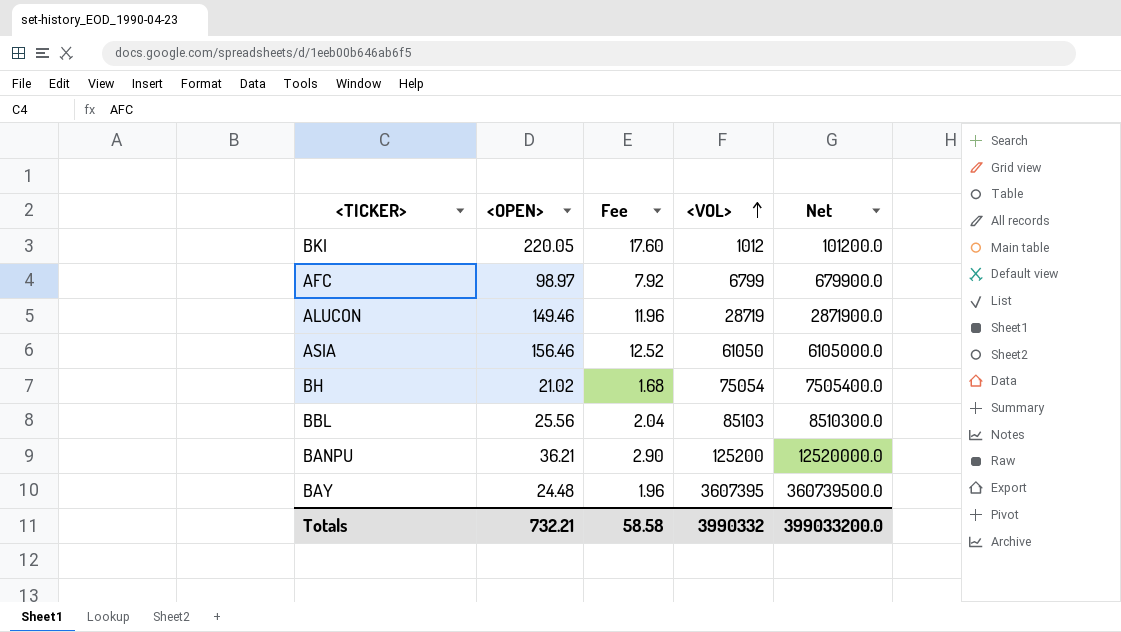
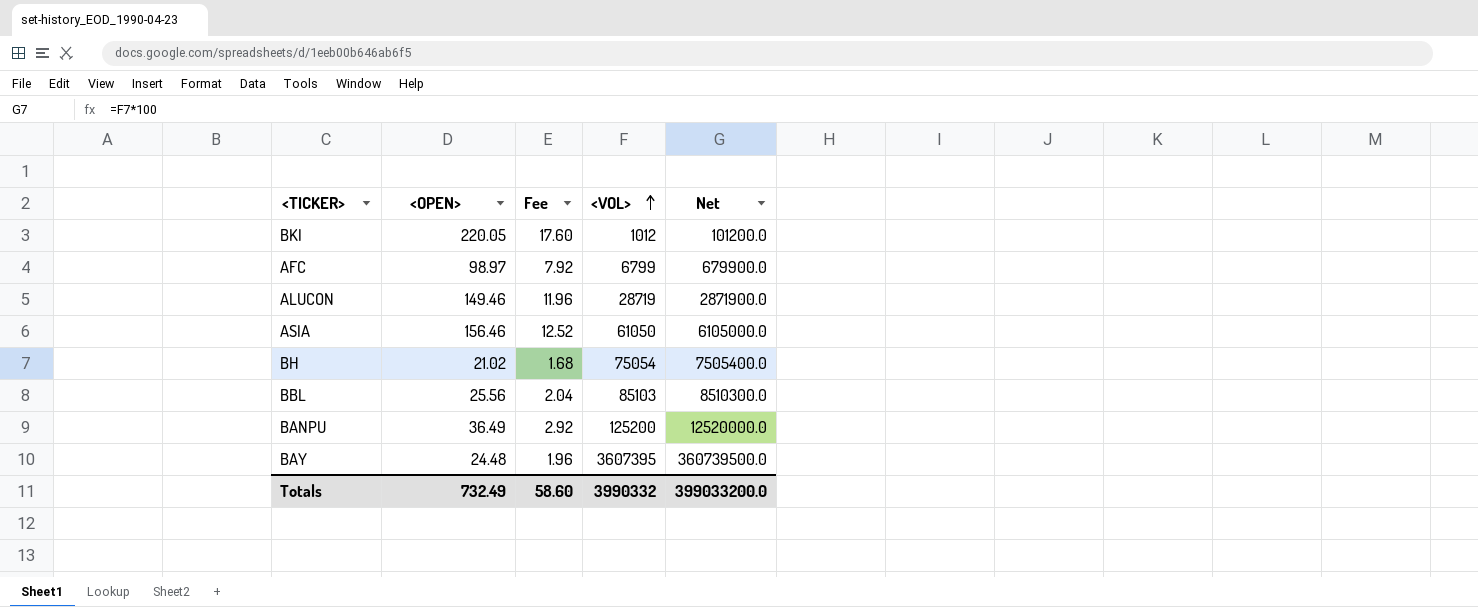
BANPU | <OPEN>: 36.21 -> 36.49
BANPU | Fee: 2.90 -> 2.92
Totals | <OPEN>: 732.21 -> 732.49
Totals | Fee: 58.58 -> 58.60

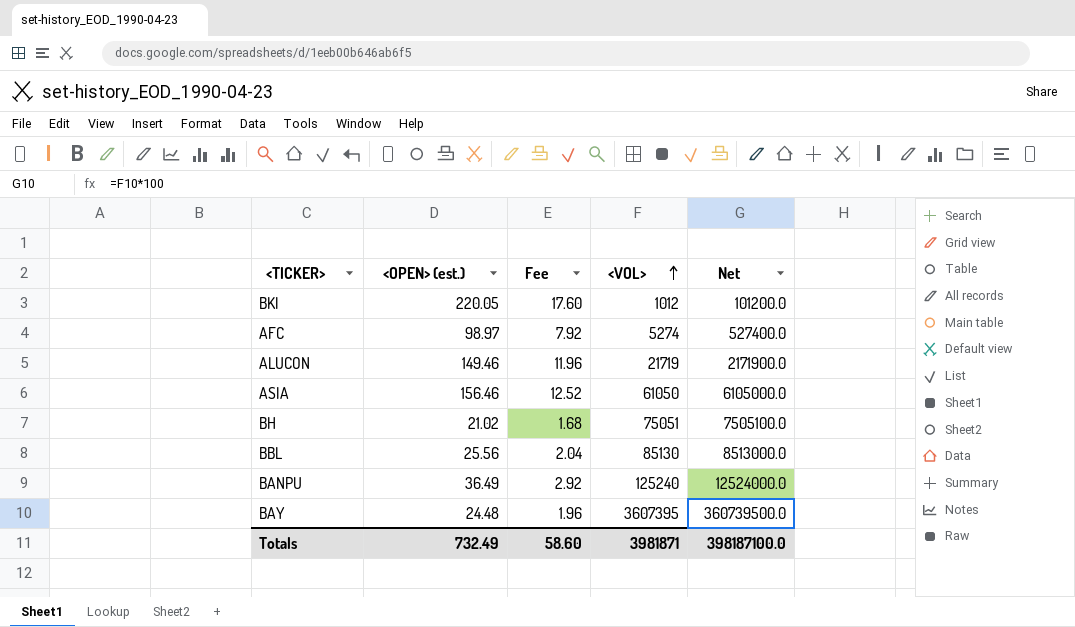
column name: <OPEN> -> <OPEN> (est.)
AFC | <VOL>: 6799 -> 5274
AFC | Net: 679900.0 -> 527400.0
ALUCON | <VOL>: 28719 -> 21719
ALUCON | Net: 2871900.0 -> 2171900.0
BH | <VOL>: 75054 -> 75051
BH | Net: 7505400.0 -> 7505100.0
BBL | <VOL>: 85103 -> 85130
BBL | Net: 8510300.0 -> 8513000.0
BANPU | <VOL>: 125200 -> 125240
BANPU | Net: 12520000.0 -> 12524000.0
Totals | <VOL>: 3990332 -> 3981871
Totals | Net: 399033200.0 -> 398187100.0

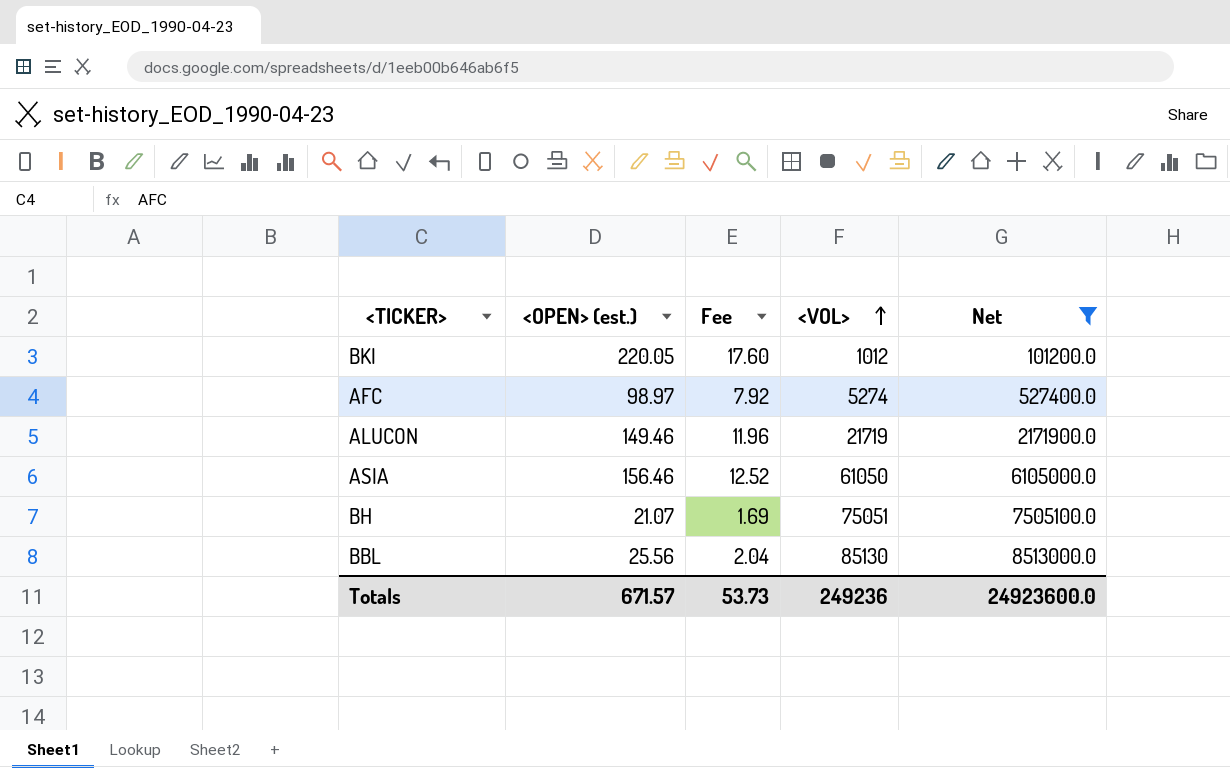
filter: none -> Net <= 8513000.0
BH | <OPEN> (est.): 21.02 -> 21.07
BH | Fee: 1.68 -> 1.69
Totals | <OPEN> (est.): 732.49 -> 671.57
Totals | Fee: 58.60 -> 53.73
Totals | <VOL>: 3981871 -> 249236
Totals | Net: 398187100.0 -> 24923600.0

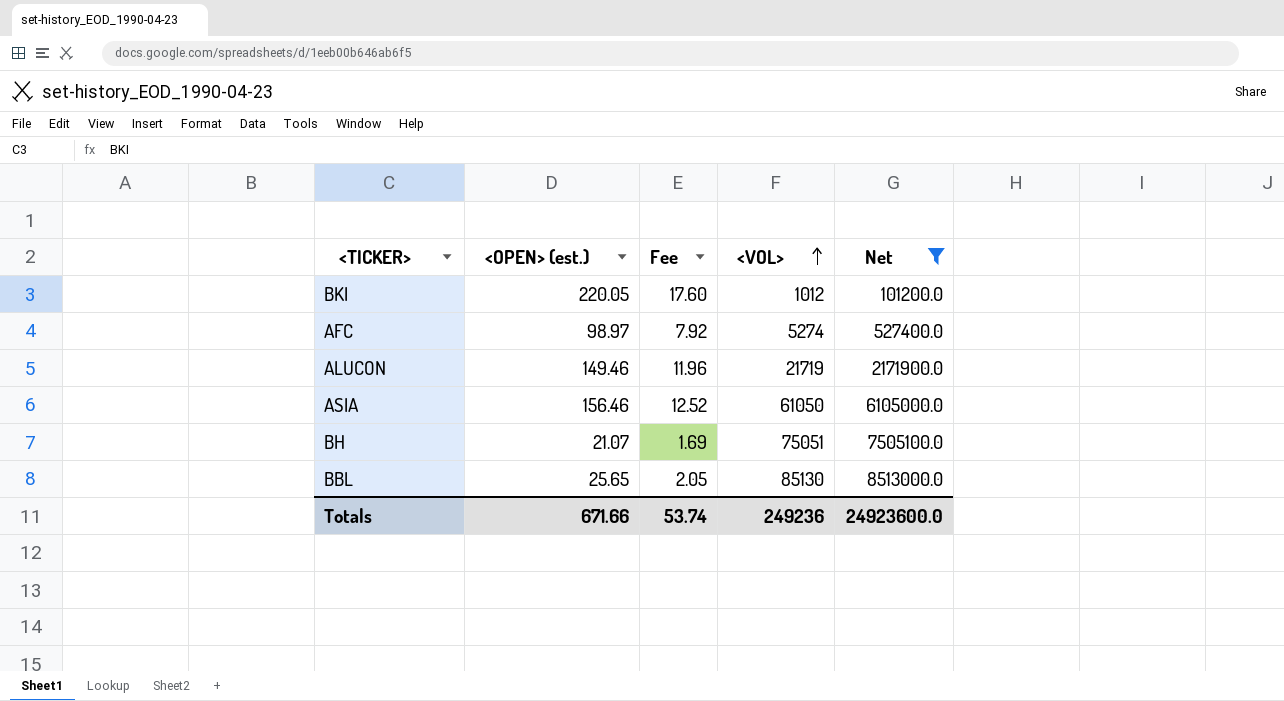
BBL | <OPEN> (est.): 25.56 -> 25.65
BBL | Fee: 2.04 -> 2.05
Totals | <OPEN> (est.): 671.57 -> 671.66
Totals | Fee: 53.73 -> 53.74

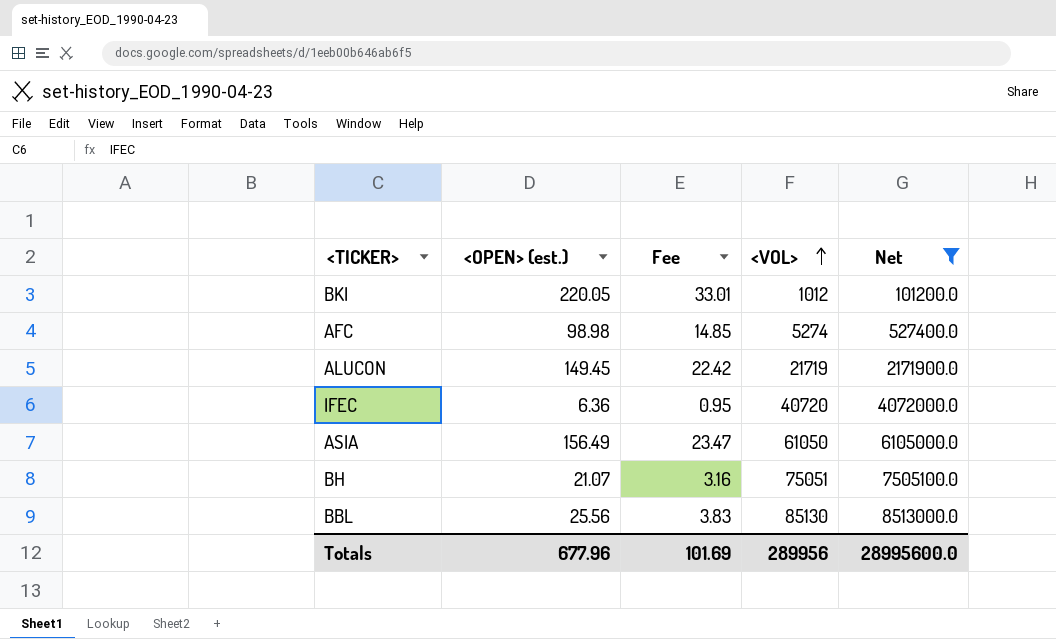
column Fee | formula: [<OPEN> (est.)] * 0.08 -> [<OPEN> (est.)] * 0.15
AFC | <OPEN> (est.): 98.97 -> 98.98
ALUCON | <OPEN> (est.): 149.46 -> 149.45
row IFEC: none -> 6.36 | 0.95 | 40720 | 4072000.0
ASIA | <OPEN> (est.): 156.46 -> 156.49
BBL | <OPEN> (est.): 25.65 -> 25.56
Totals | <OPEN> (est.): 671.66 -> 677.96
Totals | Fee: 53.74 -> 101.69
Totals | <VOL>: 249236 -> 289956
Totals | Net: 24923600.0 -> 28995600.0

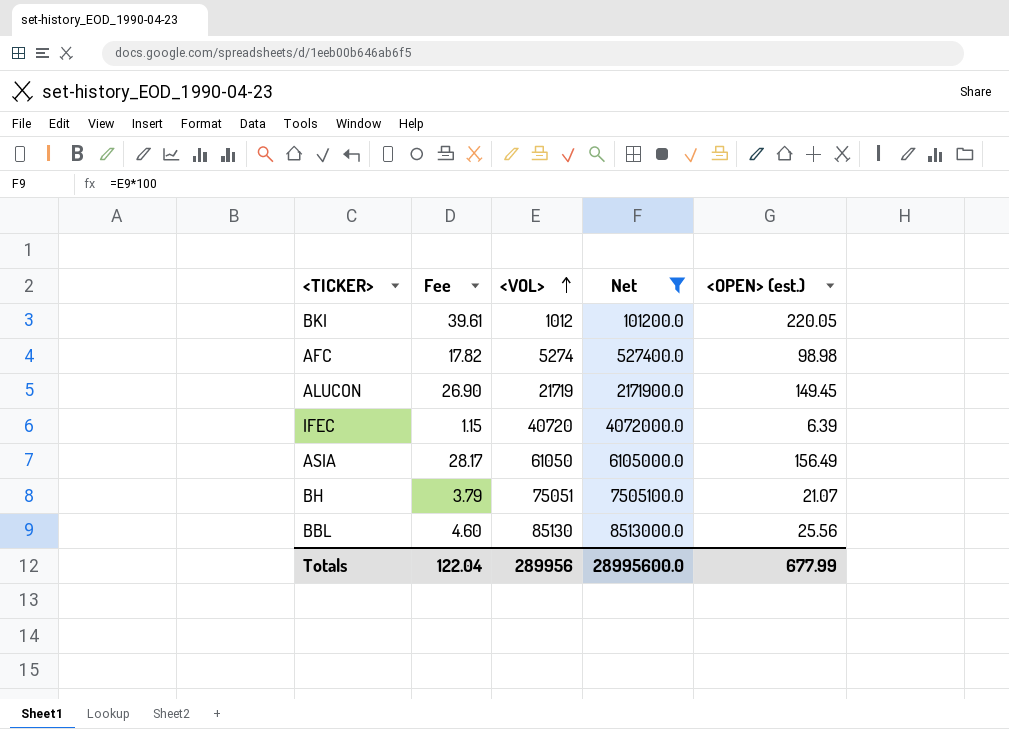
column Fee | formula: [<OPEN> (est.)] * 0.15 -> [<OPEN> (est.)] * 0.18
column <OPEN> (est.) | position: 2 -> 5
IFEC | <OPEN> (est.): 6.36 -> 6.39
Totals | Fee: 101.69 -> 122.04
Totals | <OPEN> (est.): 677.96 -> 677.99

